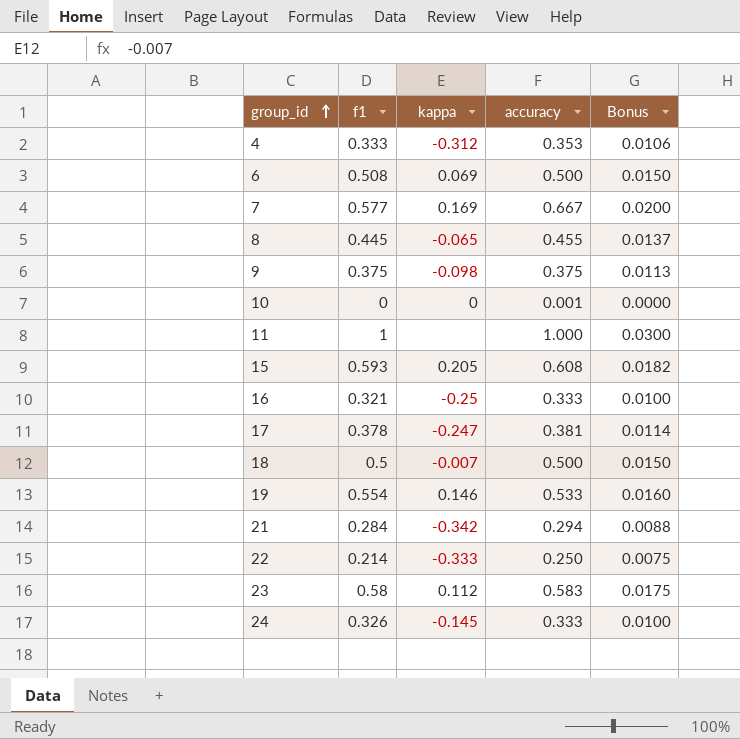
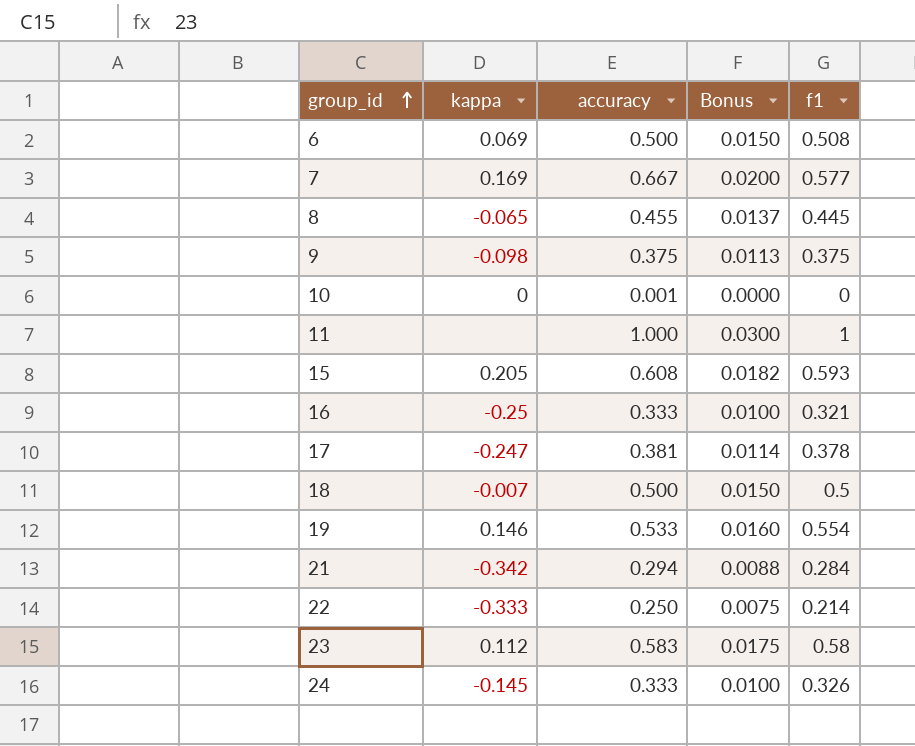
column f1 | position: 2 -> 5
row 4: 0.333 | -0.312 | 0.353 | 0.0106 -> none

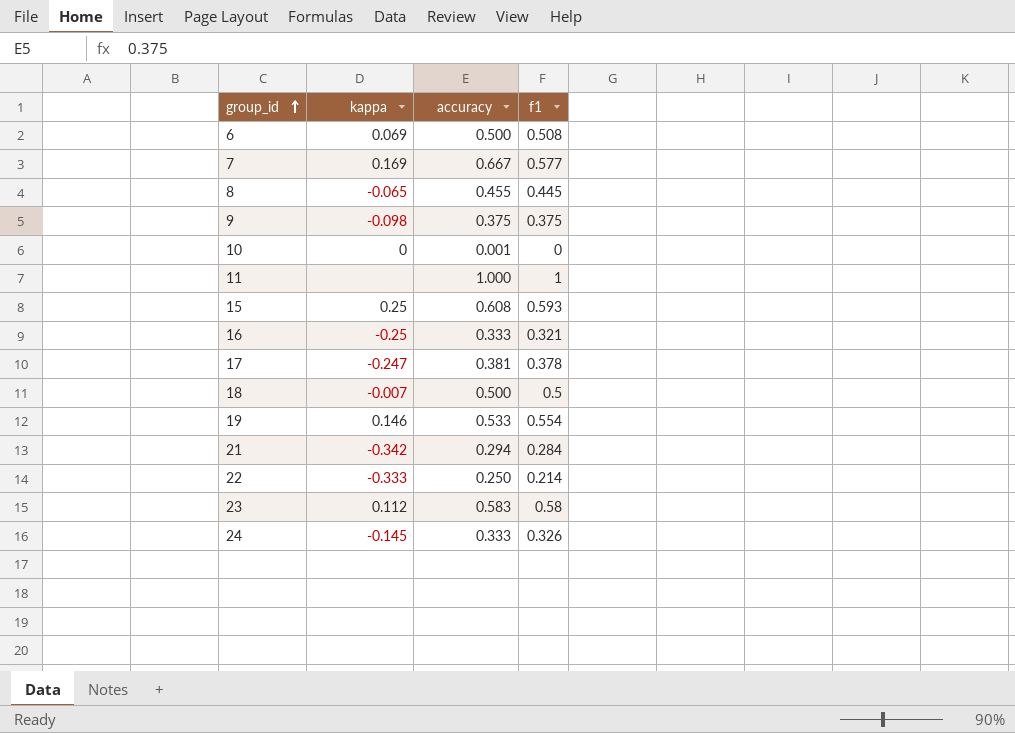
column Bonus | formula: [accuracy] * 0.03 -> none
15 | kappa: 0.205 -> 0.25

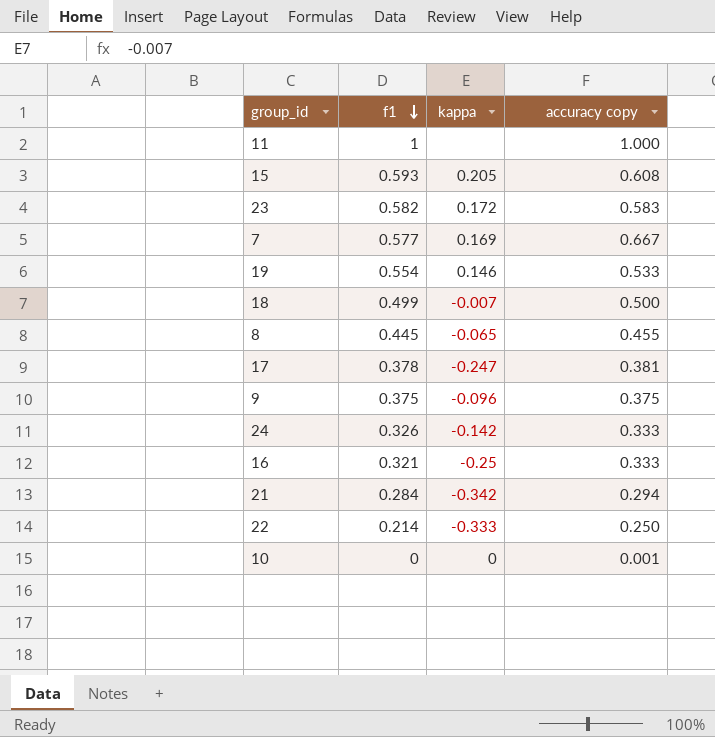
row order: group_id ascending -> f1 descending
column f1 | position: 4 -> 2
column name: accuracy -> accuracy copy
row 6: 0.069 | 0.500 | 0.508 -> none
15 | kappa: 0.25 -> 0.205
23 | f1: 0.58 -> 0.582
23 | kappa: 0.112 -> 0.172
18 | f1: 0.5 -> 0.499
9 | kappa: -0.098 -> -0.096
24 | kappa: -0.145 -> -0.142

